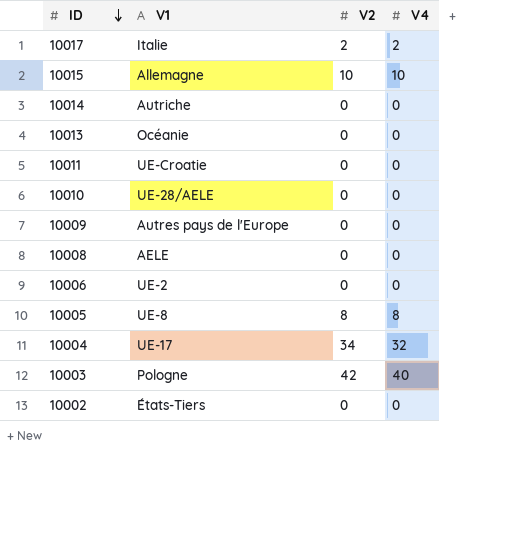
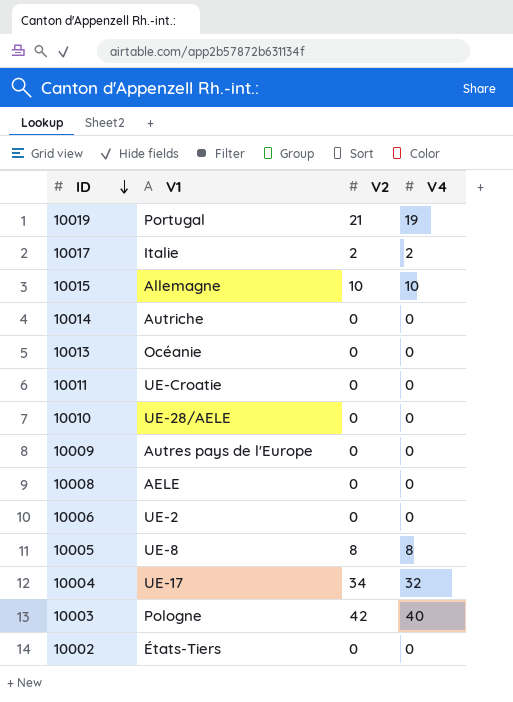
row 10019: none -> Portugal | 21 | 19

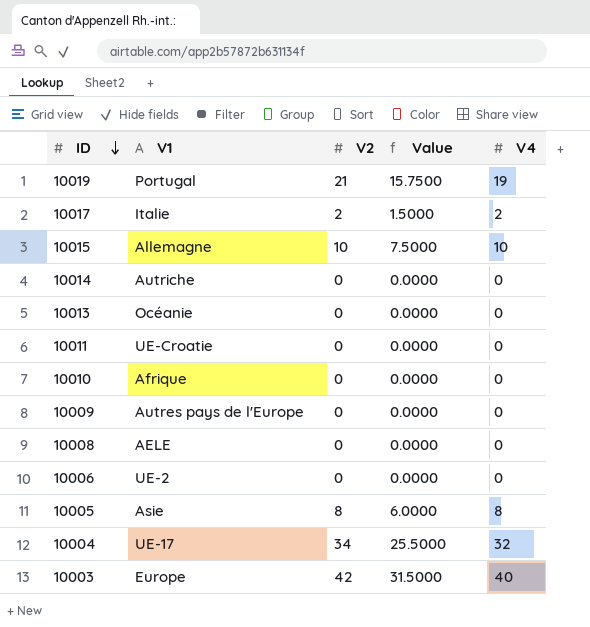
column Value | formula: none -> [V2] * 0.75
row 10002: États-Tiers | 0 | 0 -> none
10010 | V1: UE-28/AELE -> Afrique
10005 | V1: UE-8 -> Asie
10003 | V1: Pologne -> Europe

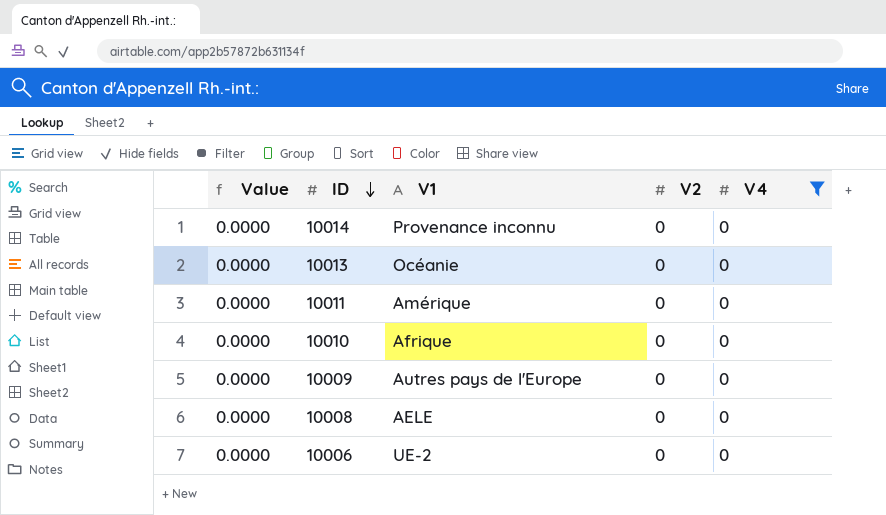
filter: none -> V4 = 0
column Value | position: 4 -> 1
10014 | V1: Autriche -> Provenance inconnu
10011 | V1: UE-Croatie -> Amérique

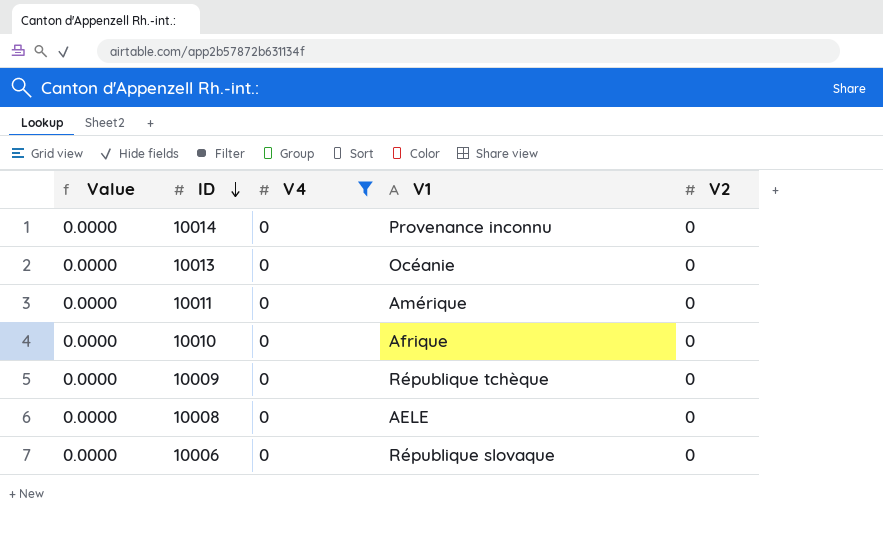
column V4 | position: 5 -> 3
10009 | V1: Autres pays de l'Europe -> République tchèque
10006 | V1: UE-2 -> République slovaque

